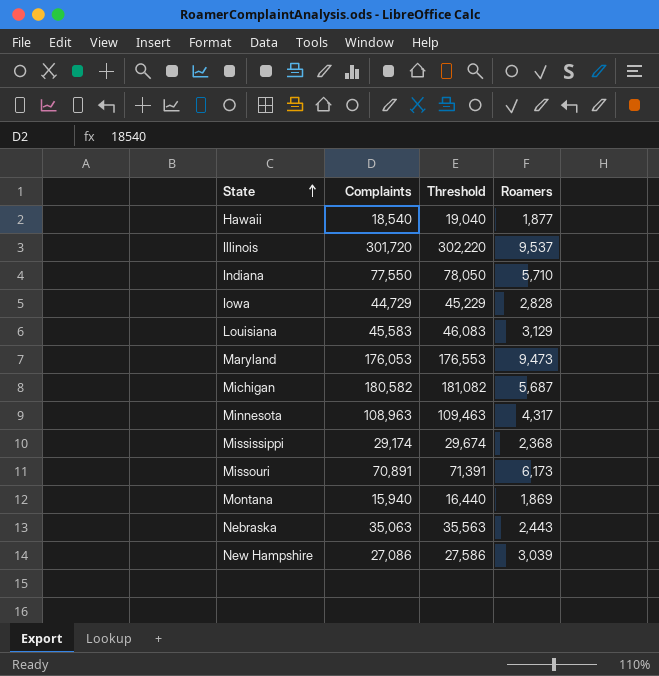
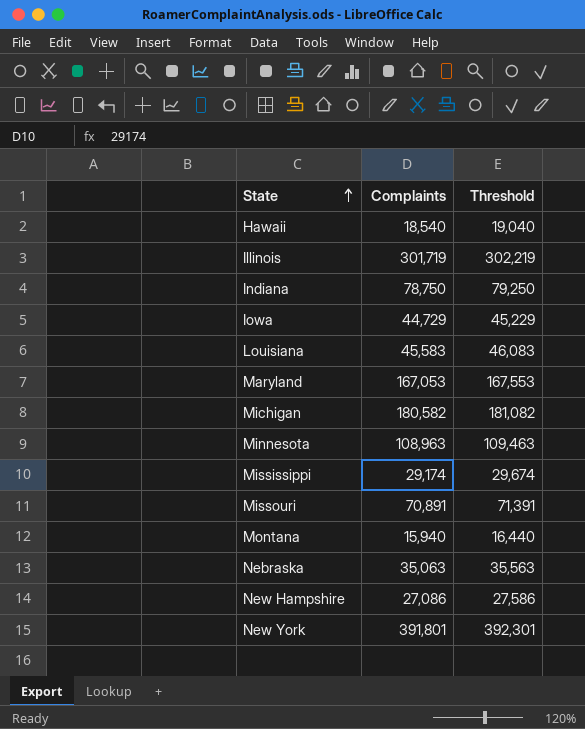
column Roamers | position: 4 -> none
Illinois | Complaints: 301,720 -> 301,719
Illinois | Threshold: 302,220 -> 302,219
Indiana | Complaints: 77,550 -> 78,750
Indiana | Threshold: 78,050 -> 79,250
Maryland | Complaints: 176,053 -> 167,053
Maryland | Threshold: 176,553 -> 167,553
row New York: none -> 391,801 | 392,301

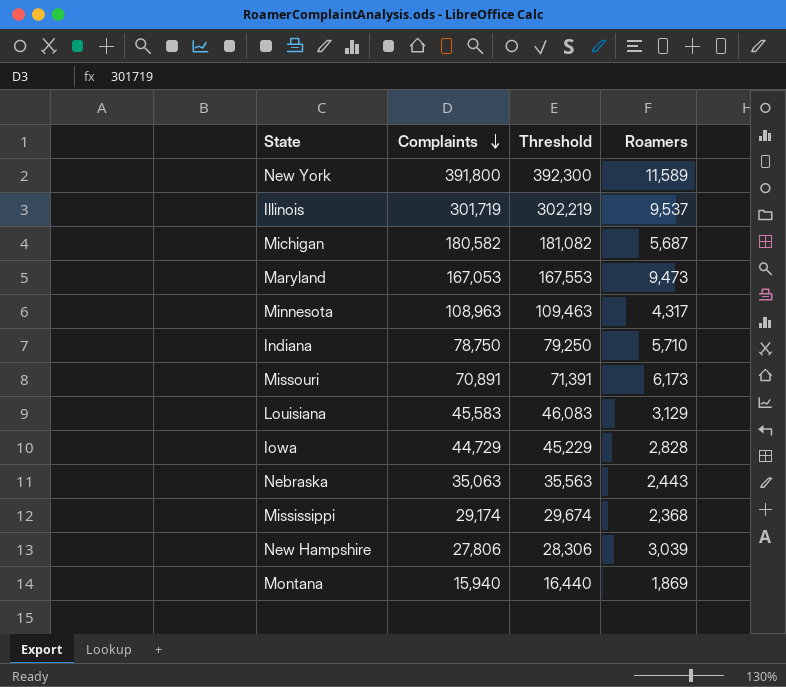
row order: State ascending -> Complaints descending
column Roamers | position: none -> 4
row Hawaii: 18,540 | 19,040 -> none
New York | Complaints: 391,801 -> 391,800
New York | Threshold: 392,301 -> 392,300
New Hampshire | Complaints: 27,086 -> 27,806
New Hampshire | Threshold: 27,586 -> 28,306

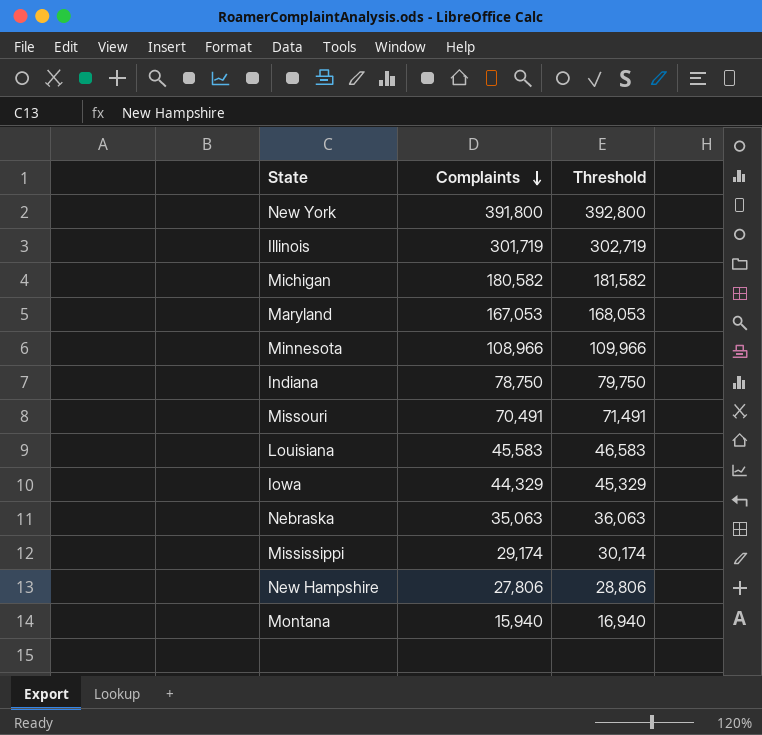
column Roamers | position: 4 -> none
column Threshold | formula: [Complaints] + 500 -> [Complaints] + 1000
Minnesota | Complaints: 108,963 -> 108,966
Missouri | Complaints: 70,891 -> 70,491
Iowa | Complaints: 44,729 -> 44,329

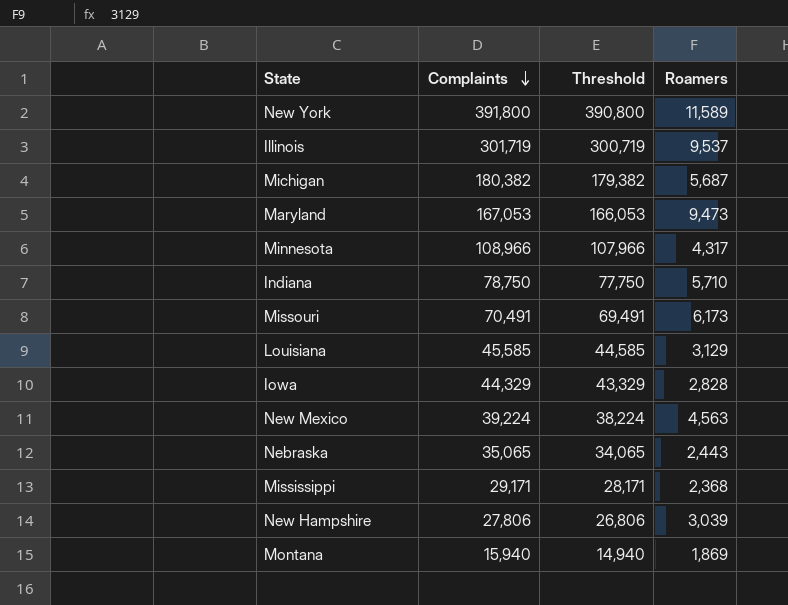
column Threshold | formula: [Complaints] + 1000 -> [Complaints] - 1000
column Roamers | position: none -> 4
Michigan | Complaints: 180,582 -> 180,382
Louisiana | Complaints: 45,583 -> 45,585
row New Mexico: none -> 39,224 | 38,224 | 4,563
Nebraska | Complaints: 35,063 -> 35,065
Mississippi | Complaints: 29,174 -> 29,171

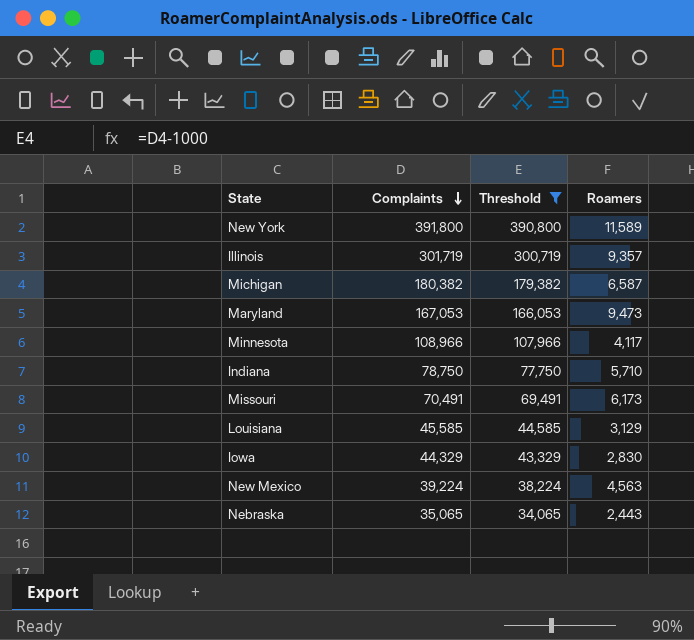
filter: none -> Threshold >= 34,065
Illinois | Roamers: 9,537 -> 9,357
Michigan | Roamers: 5,687 -> 6,587
Minnesota | Roamers: 4,317 -> 4,117
Iowa | Roamers: 2,828 -> 2,830

